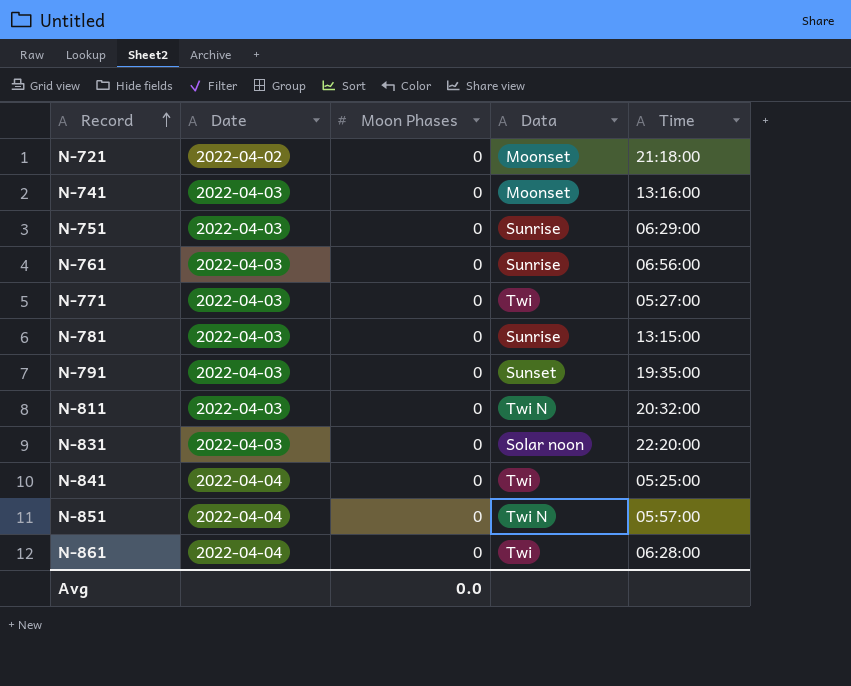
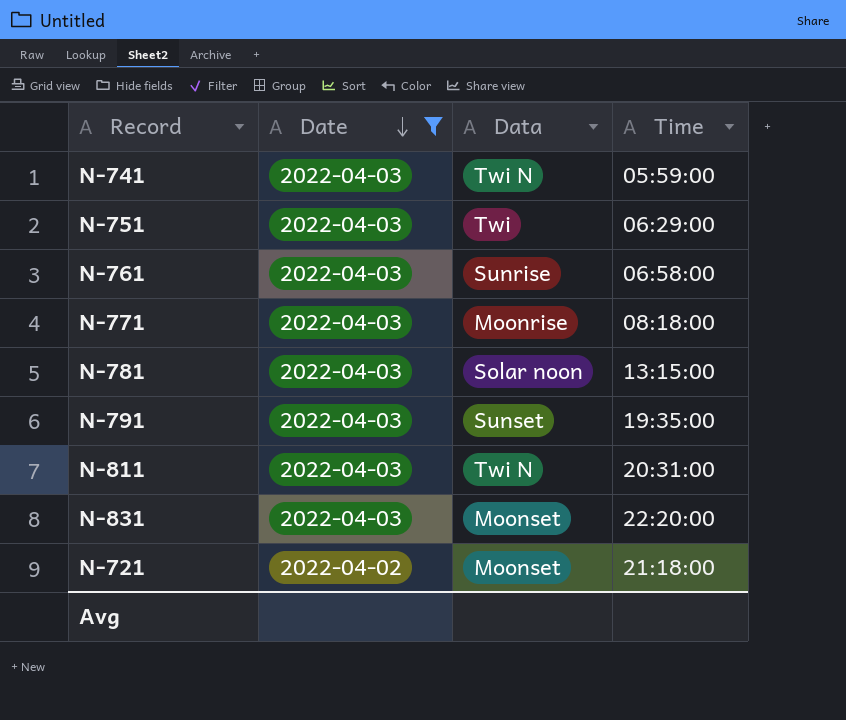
filter: none -> Date != 2022-04-04
row order: Record ascending -> Date descending
column Moon Phases | position: 3 -> none
N-741 | Data: Moonset -> Twi N
N-741 | Time: 13:16:00 -> 05:59:00
N-751 | Data: Sunrise -> Twi
N-761 | Time: 06:56:00 -> 06:58:00
N-771 | Data: Twi -> Moonrise
N-771 | Time: 05:27:00 -> 08:18:00
N-781 | Data: Sunrise -> Solar noon
N-811 | Time: 20:32:00 -> 20:31:00
N-831 | Data: Solar noon -> Moonset

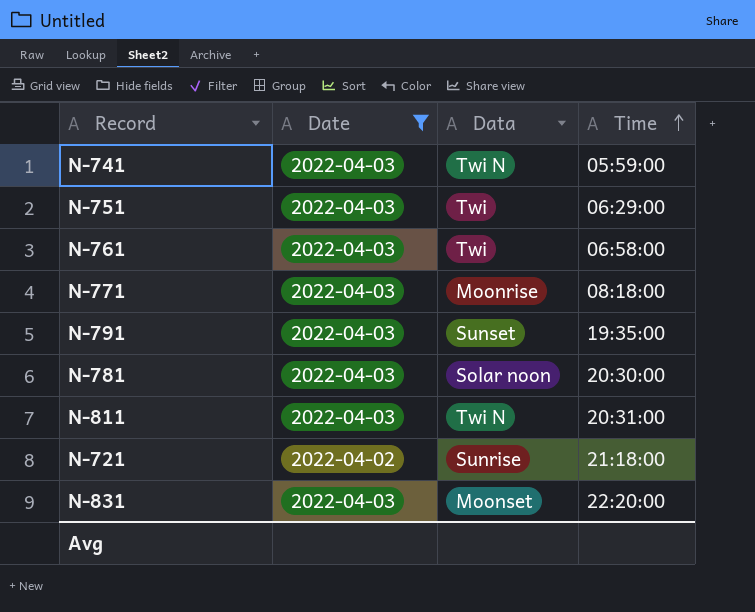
row order: Date descending -> Time ascending
N-761 | Data: Sunrise -> Twi
N-781 | Time: 13:15:00 -> 20:30:00
N-721 | Data: Moonset -> Sunrise

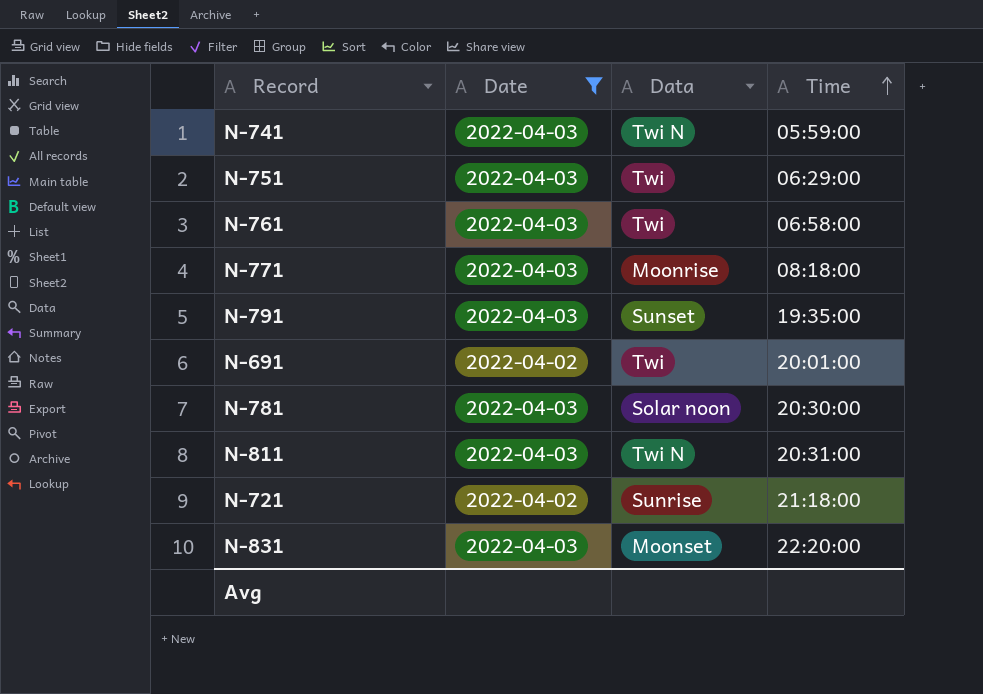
row N-691: none -> 2022-04-02 | Twi | 20:01:00

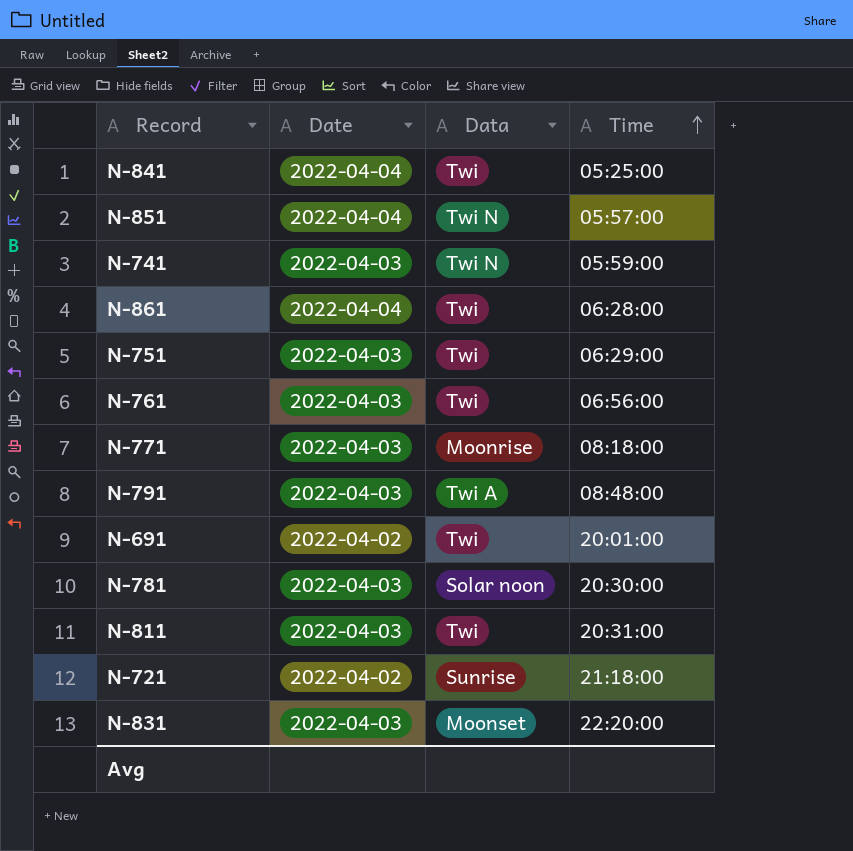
filter: Date != 2022-04-04 -> none
N-761 | Time: 06:58:00 -> 06:56:00
N-791 | Data: Sunset -> Twi A
N-791 | Time: 19:35:00 -> 08:48:00
N-811 | Data: Twi N -> Twi

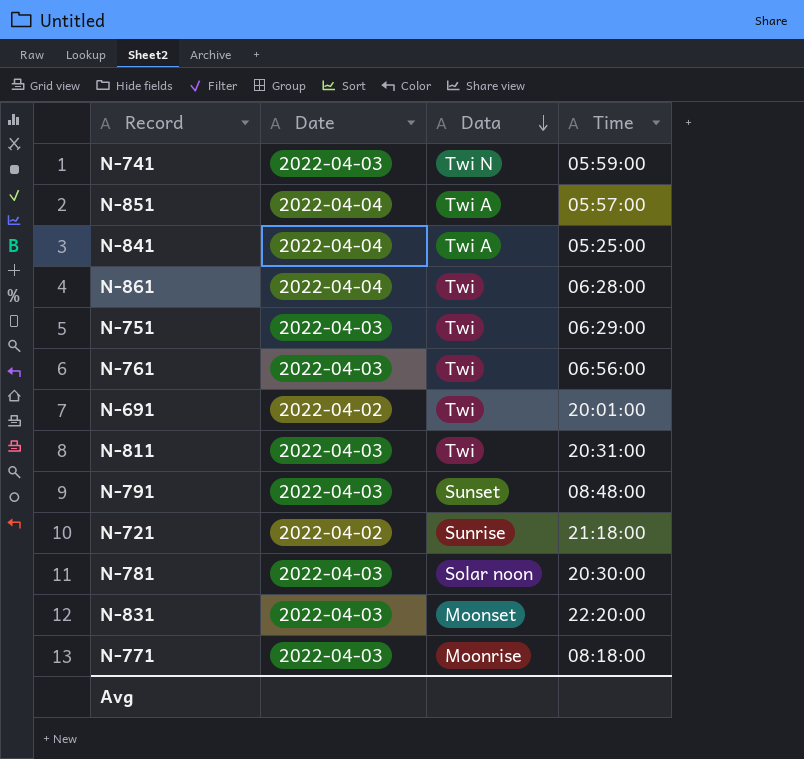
row order: Time ascending -> Data descending
N-851 | Data: Twi N -> Twi A
N-841 | Data: Twi -> Twi A
N-791 | Data: Twi A -> Sunset

